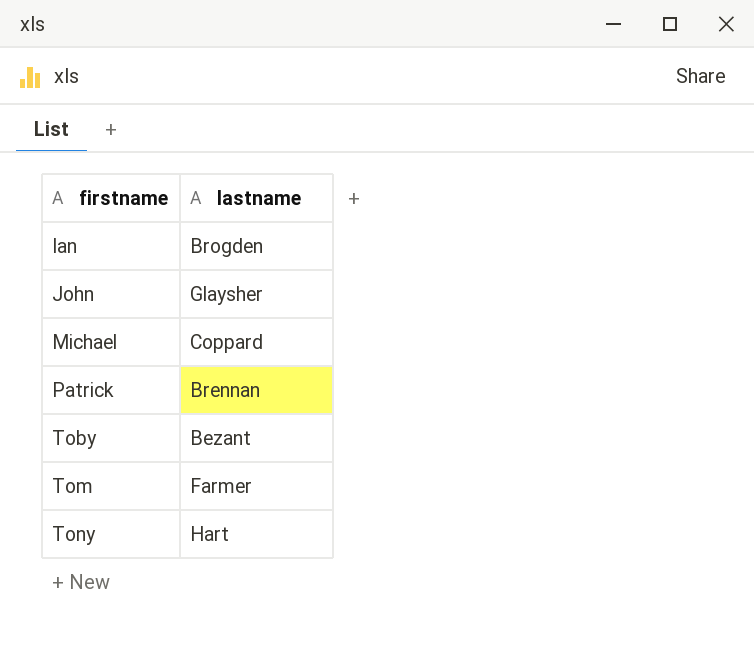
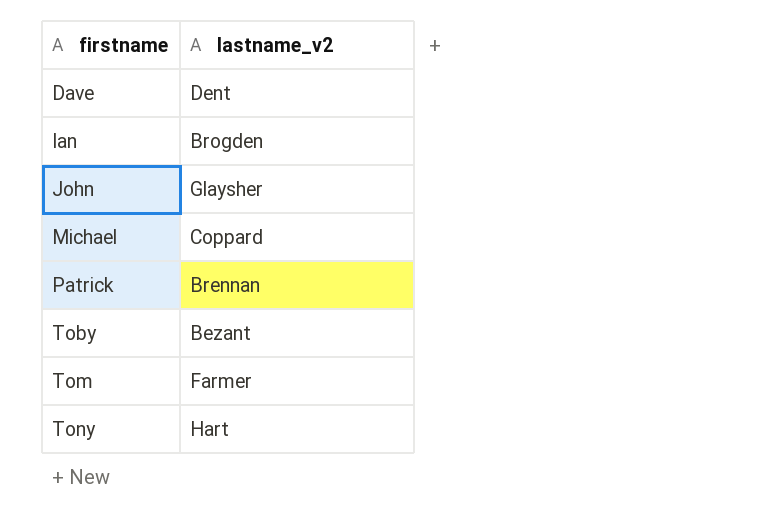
column name: lastname -> lastname_v2
row Dave: none -> Dent

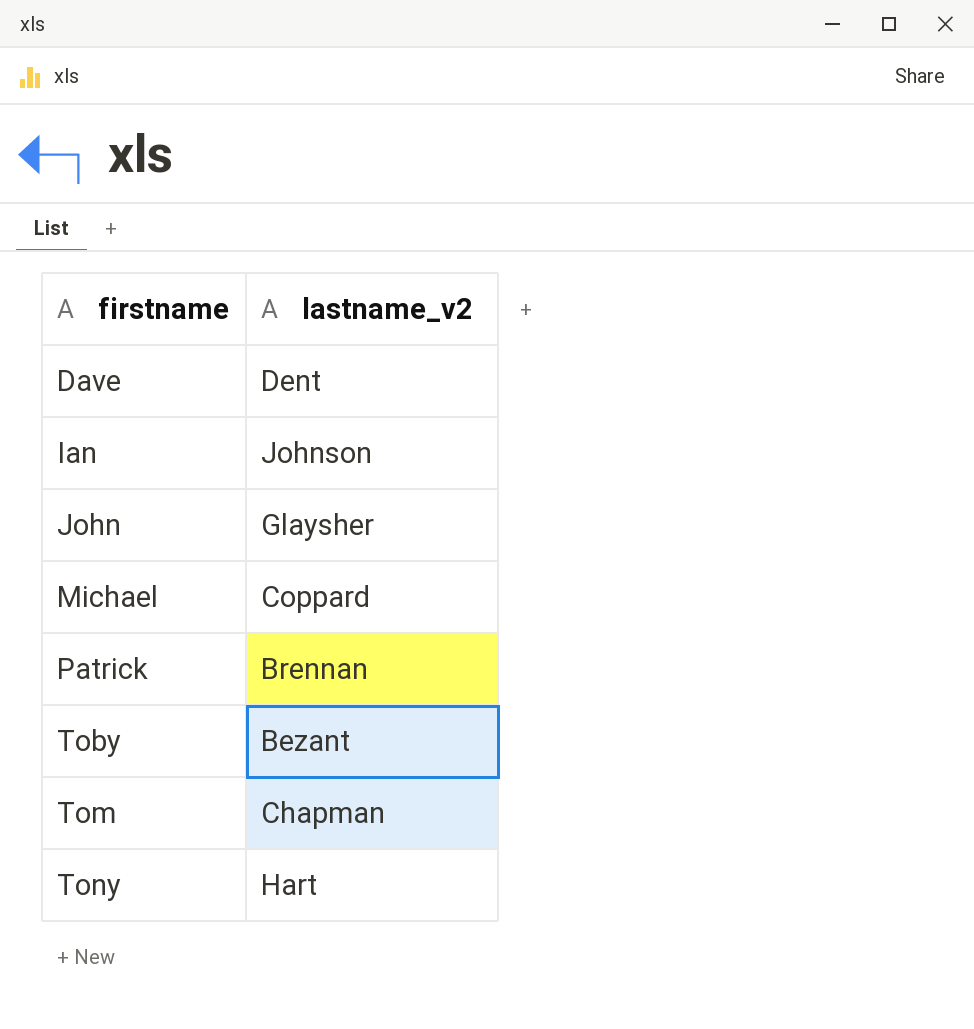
Ian | lastname_v2: Brogden -> Johnson
Tom | lastname_v2: Farmer -> Chapman

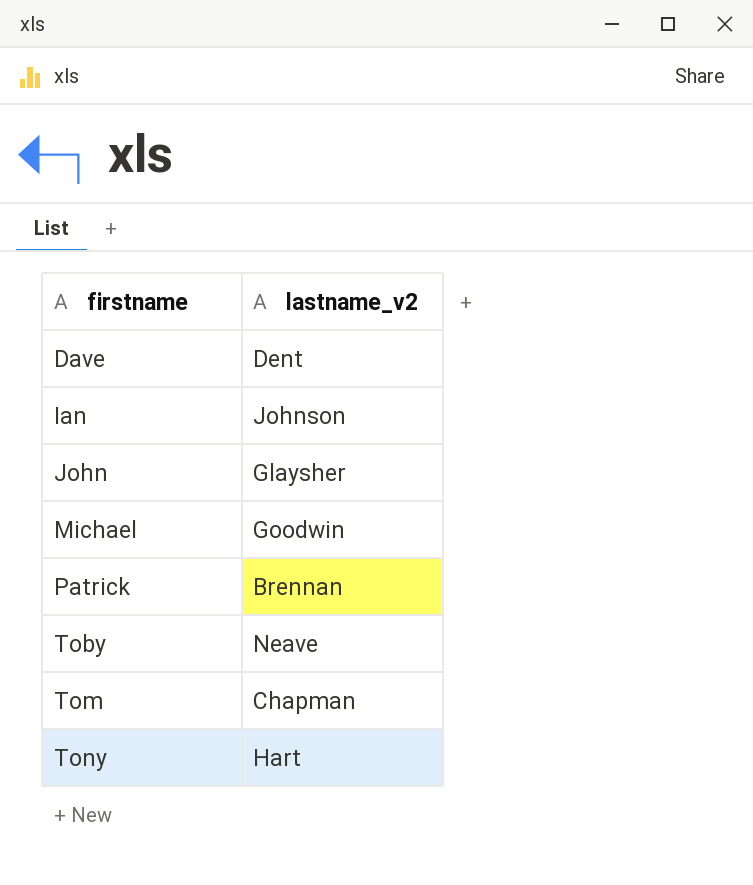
Michael | lastname_v2: Coppard -> Goodwin
Toby | lastname_v2: Bezant -> Neave

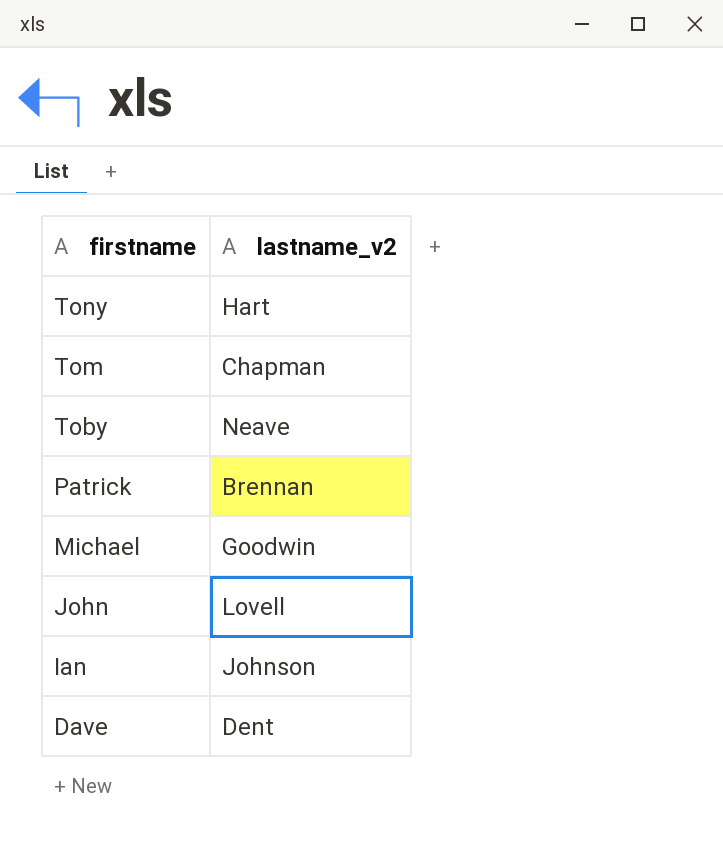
row order: firstname ascending -> firstname descending
John | lastname_v2: Glaysher -> Lovell

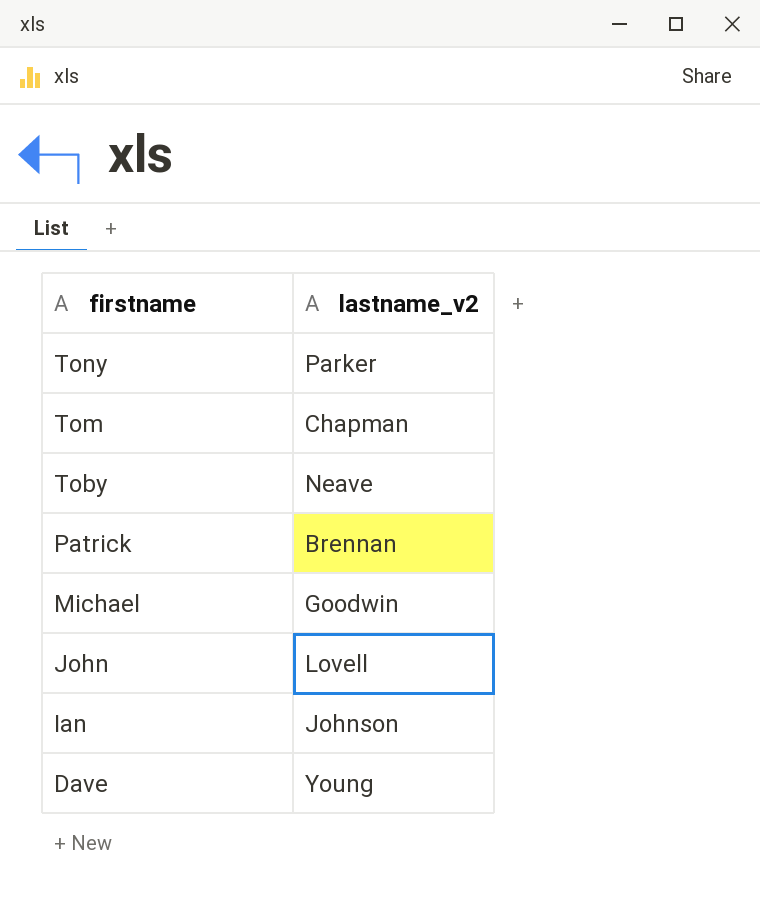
Tony | lastname_v2: Hart -> Parker
Dave | lastname_v2: Dent -> Young

